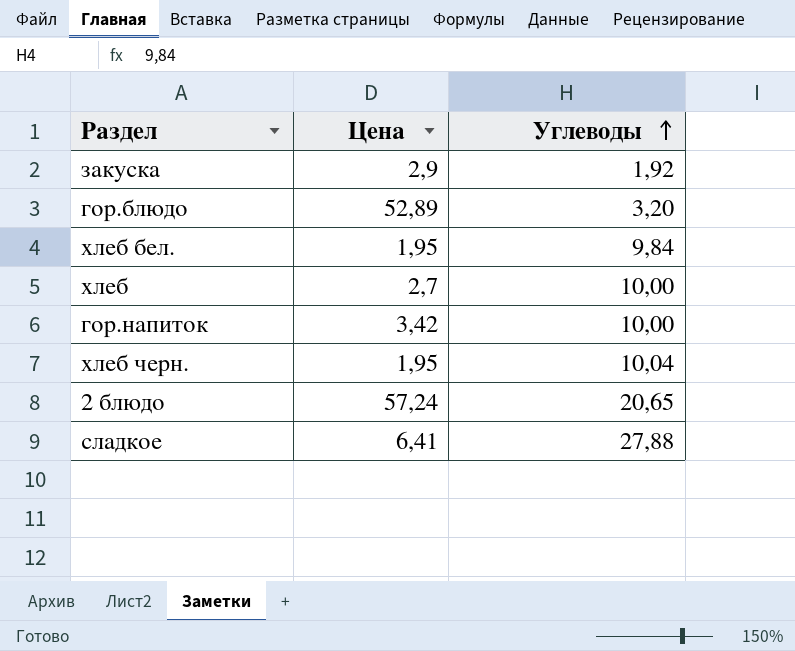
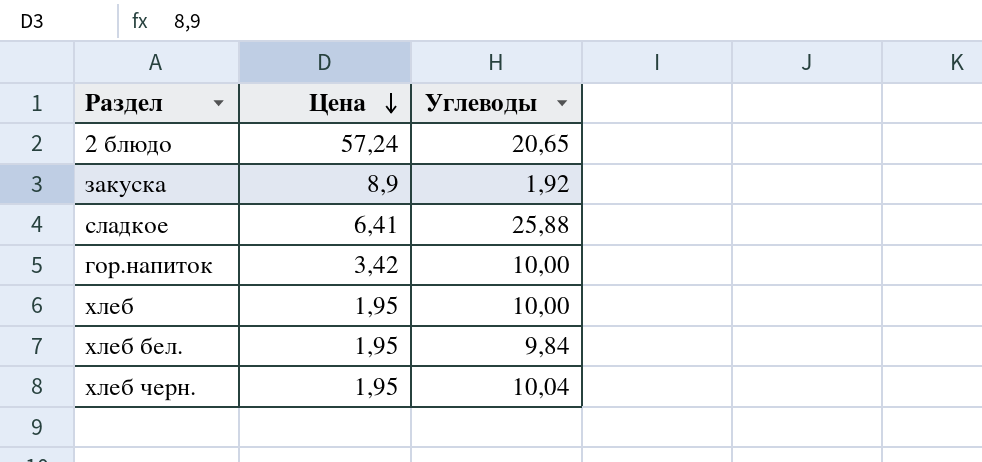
row order: Углеводы ascending -> Цена descending
row гор.блюдо: 52,89 | 3,20 -> none
закуска | Цена: 2,9 -> 8,9
сладкое | Углеводы: 27,88 -> 25,88
хлеб | Цена: 2,7 -> 1,95

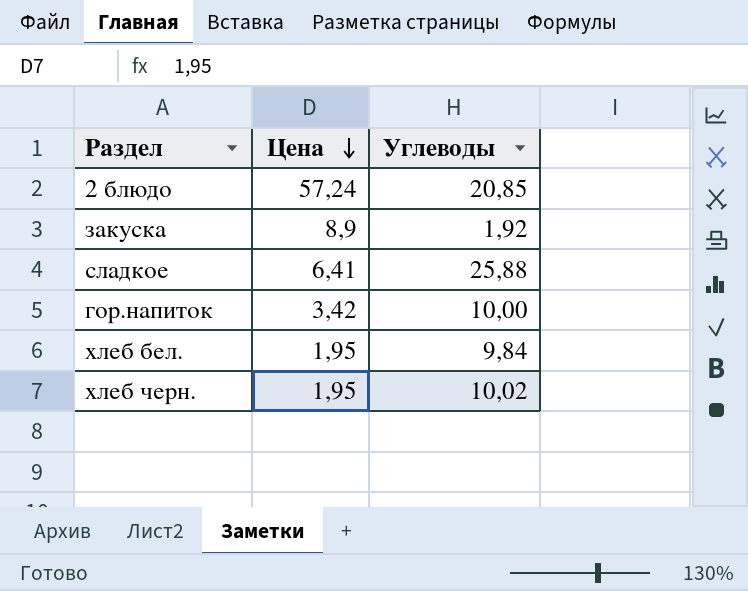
row хлеб: 1,95 | 10,00 -> none
2 блюдо | Углеводы: 20,65 -> 20,85
хлеб черн. | Углеводы: 10,04 -> 10,02

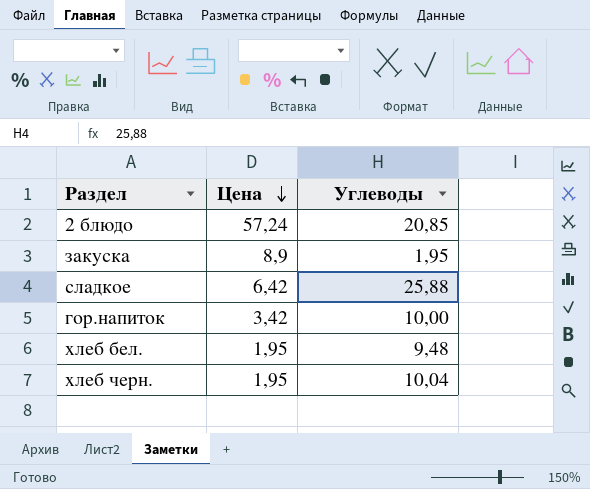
закуска | Углеводы: 1,92 -> 1,95
сладкое | Цена: 6,41 -> 6,42
хлеб бел. | Углеводы: 9,84 -> 9,48
хлеб черн. | Углеводы: 10,02 -> 10,04

